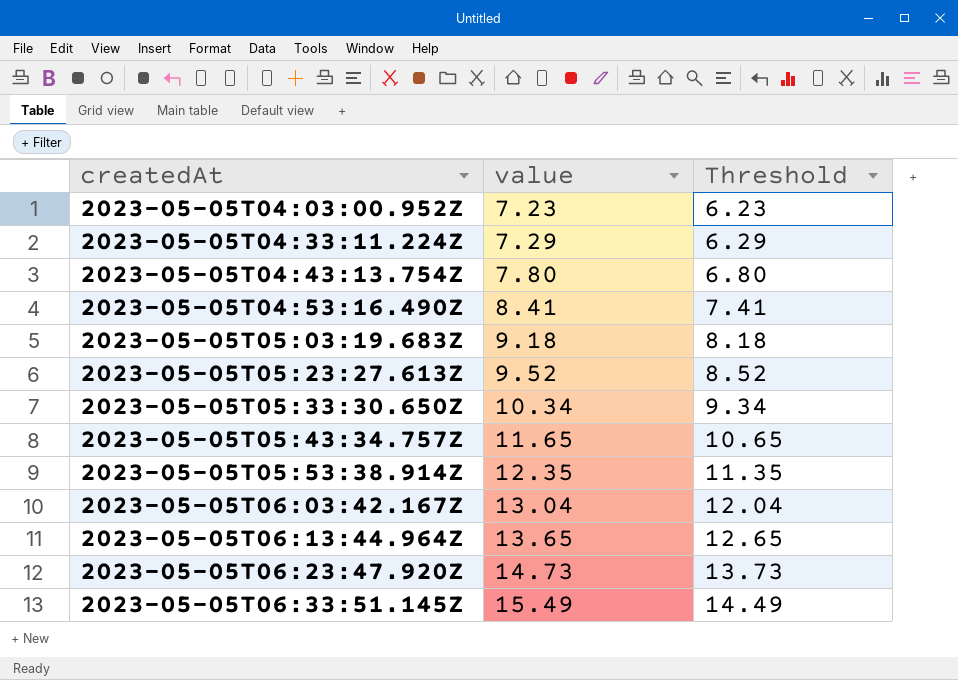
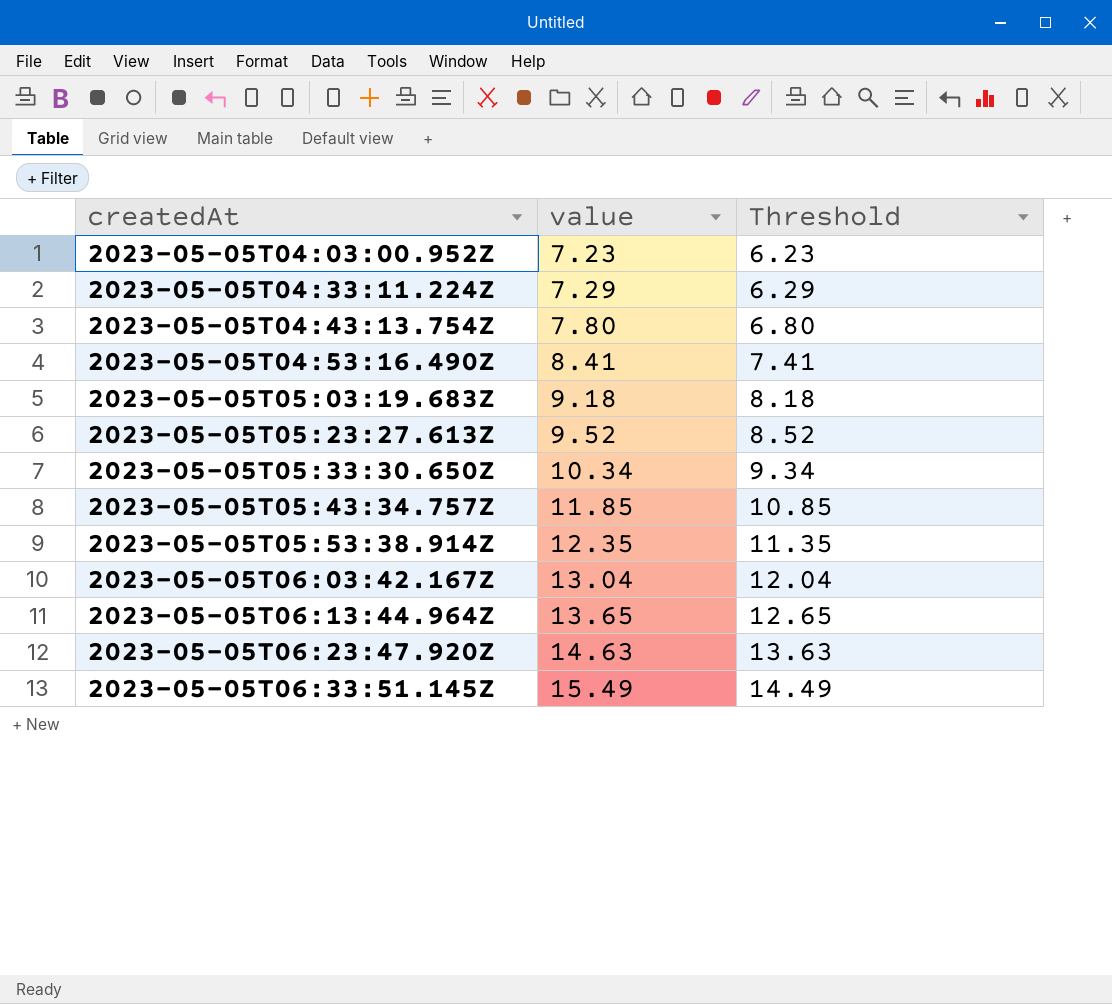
2023-05-05T05:43:34.757Z | value: 11.65 -> 11.85
2023-05-05T05:43:34.757Z | Threshold: 10.65 -> 10.85
2023-05-05T06:23:47.920Z | value: 14.73 -> 14.63
2023-05-05T06:23:47.920Z | Threshold: 13.73 -> 13.63

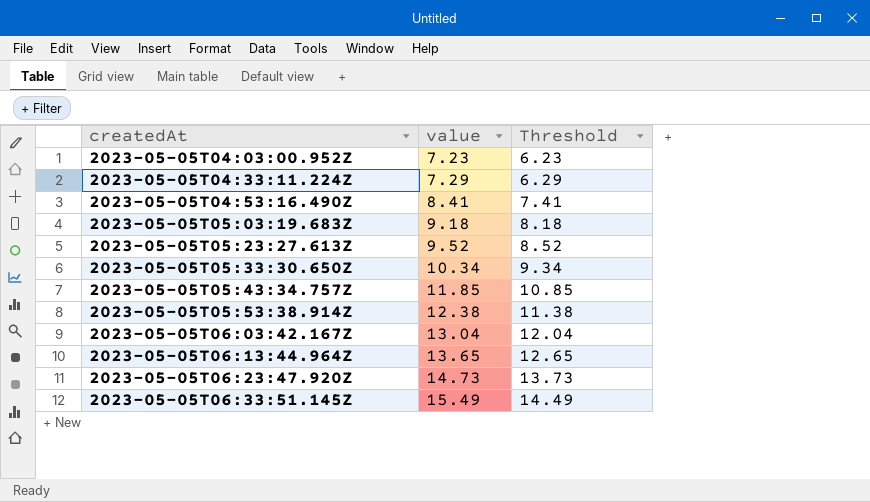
row 2023-05-05T04:43:13.754Z: 7.80 | 6.80 -> none
2023-05-05T05:53:38.914Z | value: 12.35 -> 12.38
2023-05-05T05:53:38.914Z | Threshold: 11.35 -> 11.38
2023-05-05T06:23:47.920Z | value: 14.63 -> 14.73
2023-05-05T06:23:47.920Z | Threshold: 13.63 -> 13.73

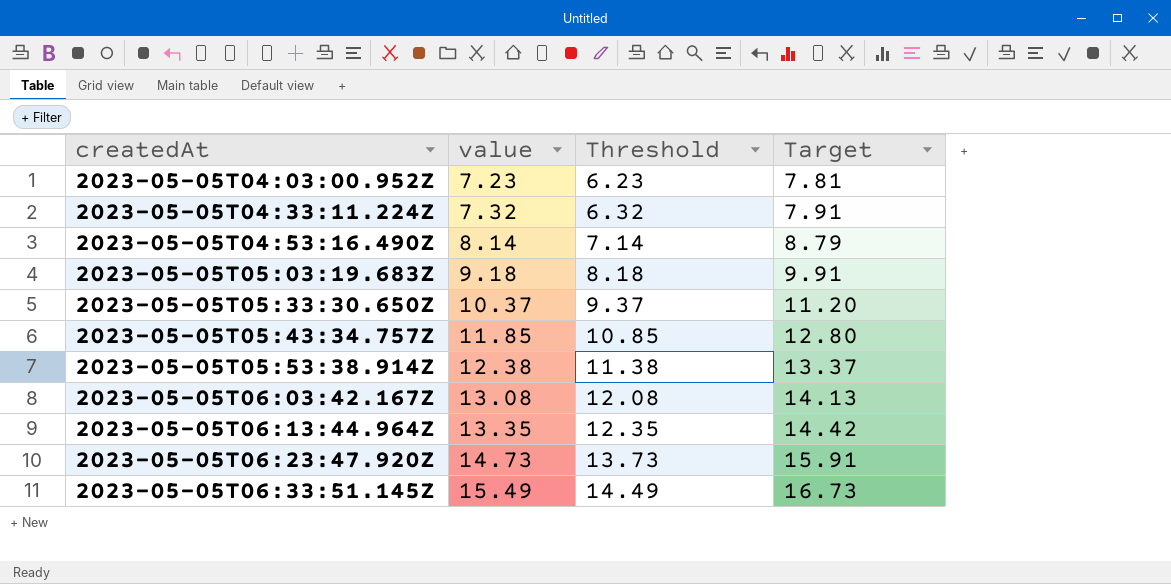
column Target | formula: none -> [value] * 1.08
row 2023-05-05T05:23:27.613Z: 9.52 | 8.52 -> none
2023-05-05T04:33:11.224Z | value: 7.29 -> 7.32
2023-05-05T04:33:11.224Z | Threshold: 6.29 -> 6.32
2023-05-05T04:53:16.490Z | value: 8.41 -> 8.14
2023-05-05T04:53:16.490Z | Threshold: 7.41 -> 7.14
2023-05-05T05:33:30.650Z | value: 10.34 -> 10.37
2023-05-05T05:33:30.650Z | Threshold: 9.34 -> 9.37
2023-05-05T06:03:42.167Z | value: 13.04 -> 13.08
2023-05-05T06:03:42.167Z | Threshold: 12.04 -> 12.08
2023-05-05T06:13:44.964Z | value: 13.65 -> 13.35
2023-05-05T06:13:44.964Z | Threshold: 12.65 -> 12.35

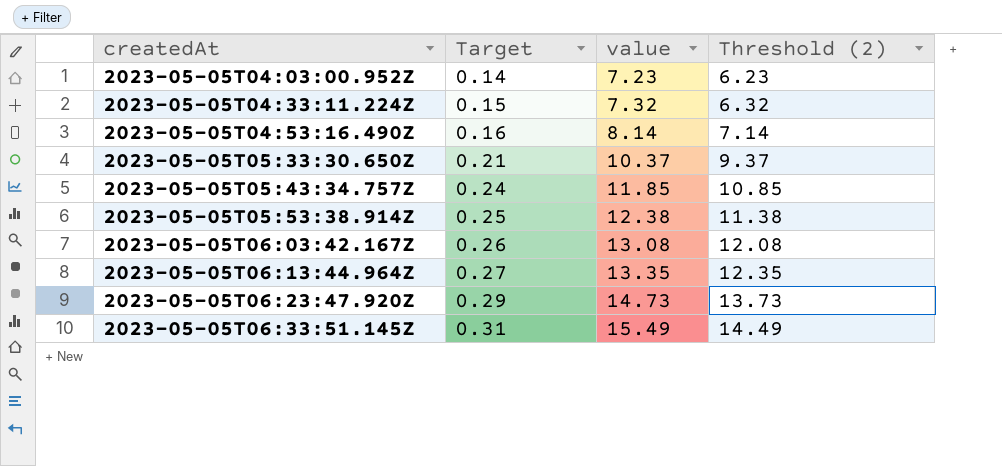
column Target | formula: [value] * 1.08 -> [value] * 0.02
column Target | position: 4 -> 2
column name: Threshold -> Threshold (2)
row 2023-05-05T05:03:19.683Z: 9.18 | 8.18 | 9.91 -> none

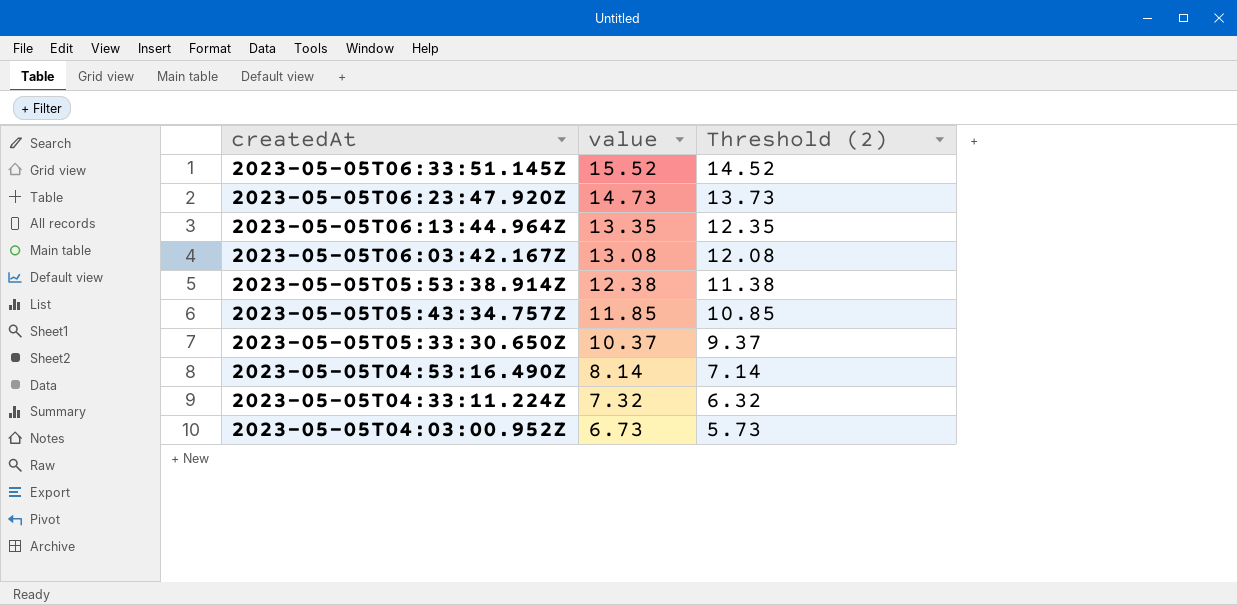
row order: createdAt ascending -> createdAt descending
column Target | formula: [value] * 0.02 -> none
2023-05-05T06:33:51.145Z | value: 15.49 -> 15.52
2023-05-05T06:33:51.145Z | Threshold (2): 14.49 -> 14.52
2023-05-05T04:03:00.952Z | value: 7.23 -> 6.73
2023-05-05T04:03:00.952Z | Threshold (2): 6.23 -> 5.73

